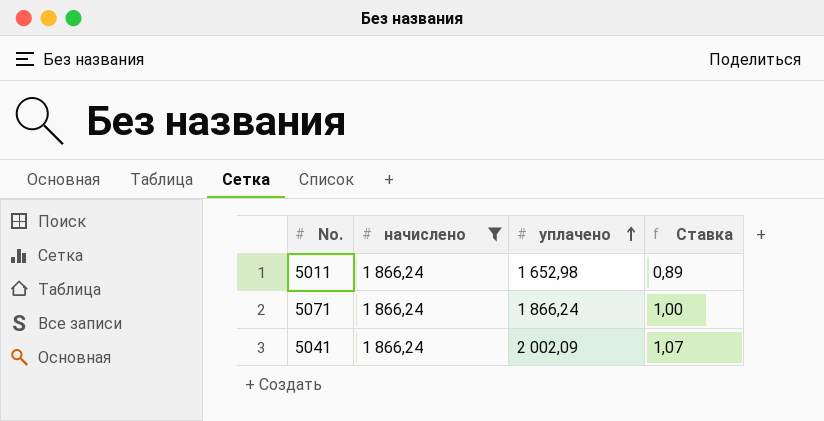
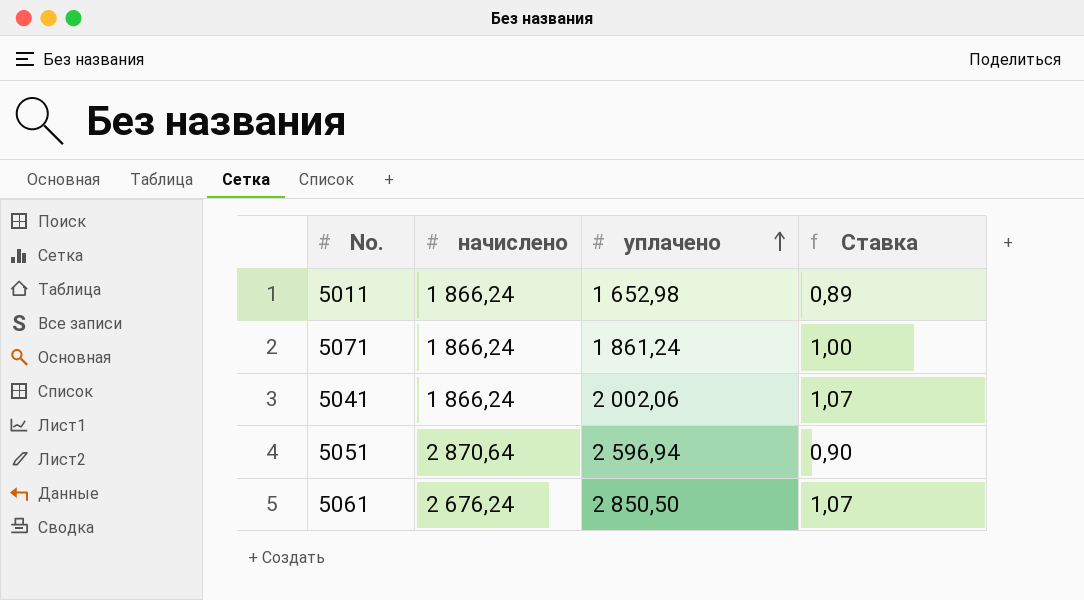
filter: начислено = 1 866,24 -> none
5071 | уплачено: 1 866,24 -> 1 861,24
5041 | уплачено: 2 002,09 -> 2 002,06

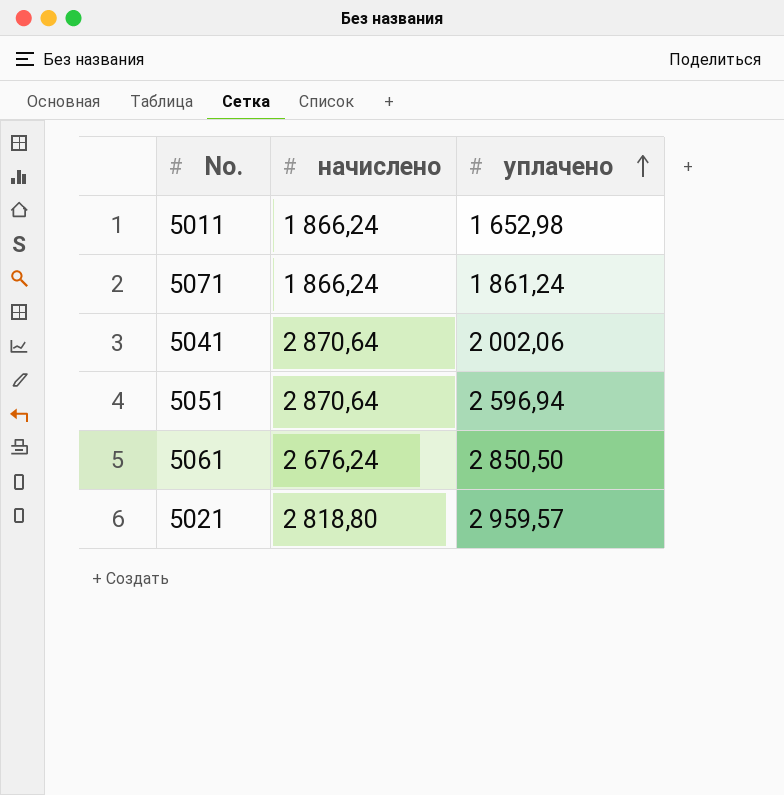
column Ставка | formula: [уплачено] / [начислено] -> none
5041 | начислено: 1 866,24 -> 2 870,64
row 5021: none -> 2 818,80 | 2 959,57

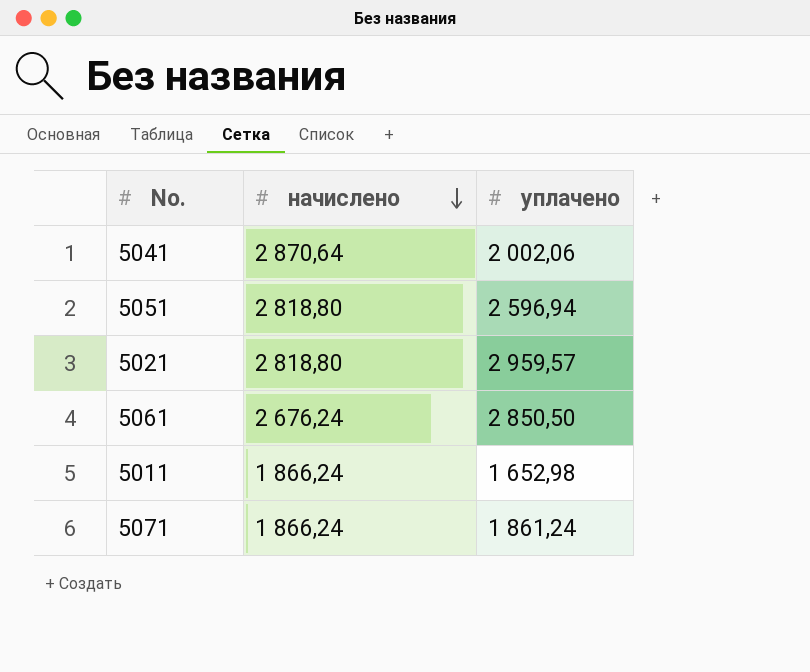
row order: уплачено ascending -> начислено descending
5051 | начислено: 2 870,64 -> 2 818,80

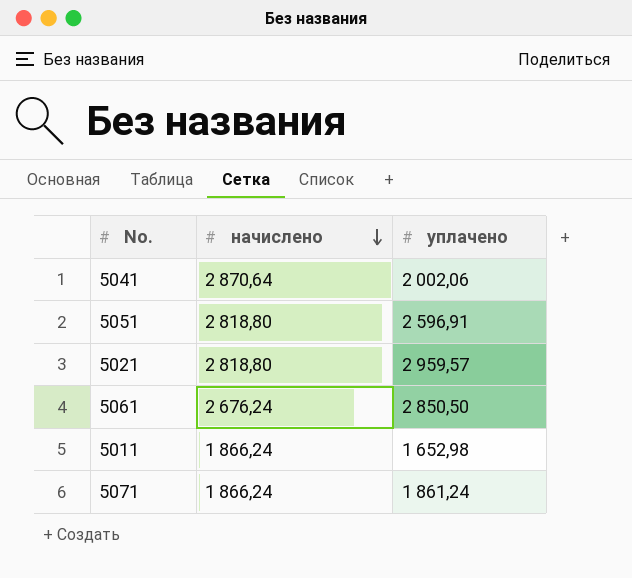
5051 | уплачено: 2 596,94 -> 2 596,91

